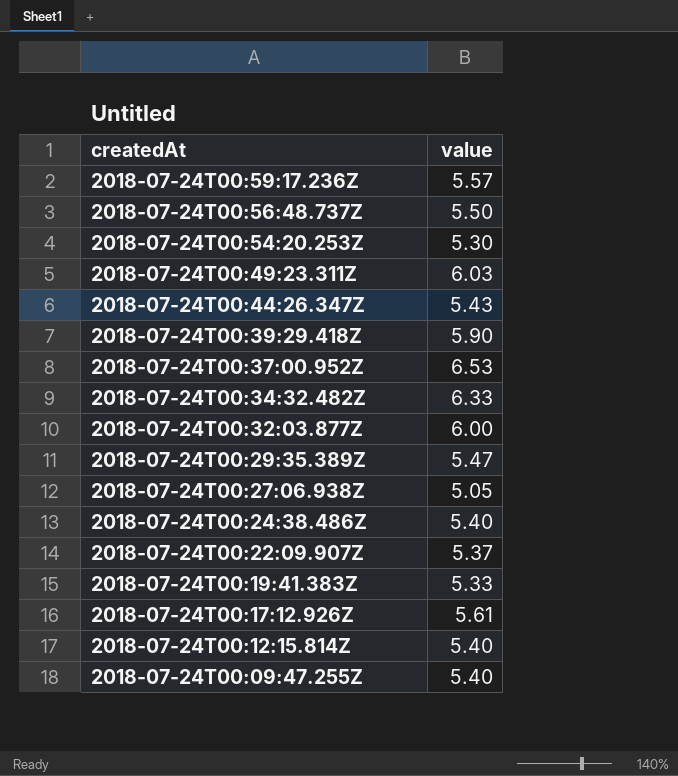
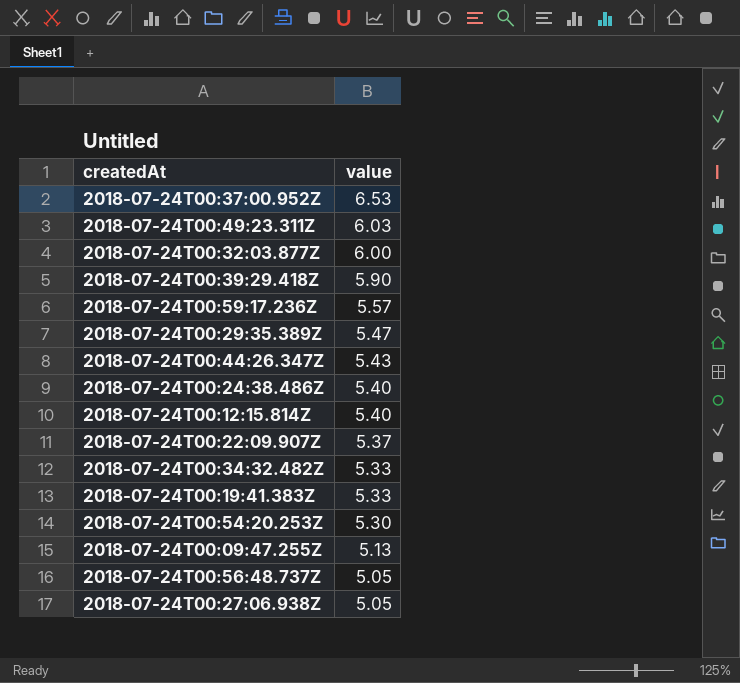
row order: createdAt descending -> value descending
row 2018-07-24T00:17:12.926Z: 5.61 -> none
2018-07-24T00:34:32.482Z | value: 6.33 -> 5.33
2018-07-24T00:09:47.255Z | value: 5.40 -> 5.13
2018-07-24T00:56:48.737Z | value: 5.50 -> 5.05

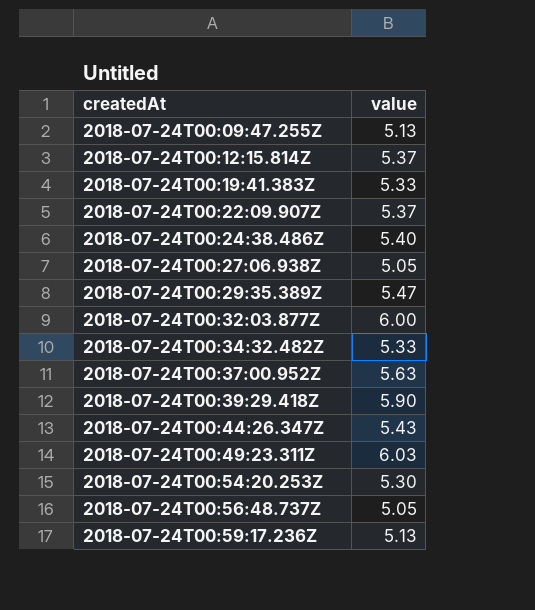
row order: value descending -> createdAt ascending
2018-07-24T00:12:15.814Z | value: 5.40 -> 5.37
2018-07-24T00:37:00.952Z | value: 6.53 -> 5.63
2018-07-24T00:59:17.236Z | value: 5.57 -> 5.13

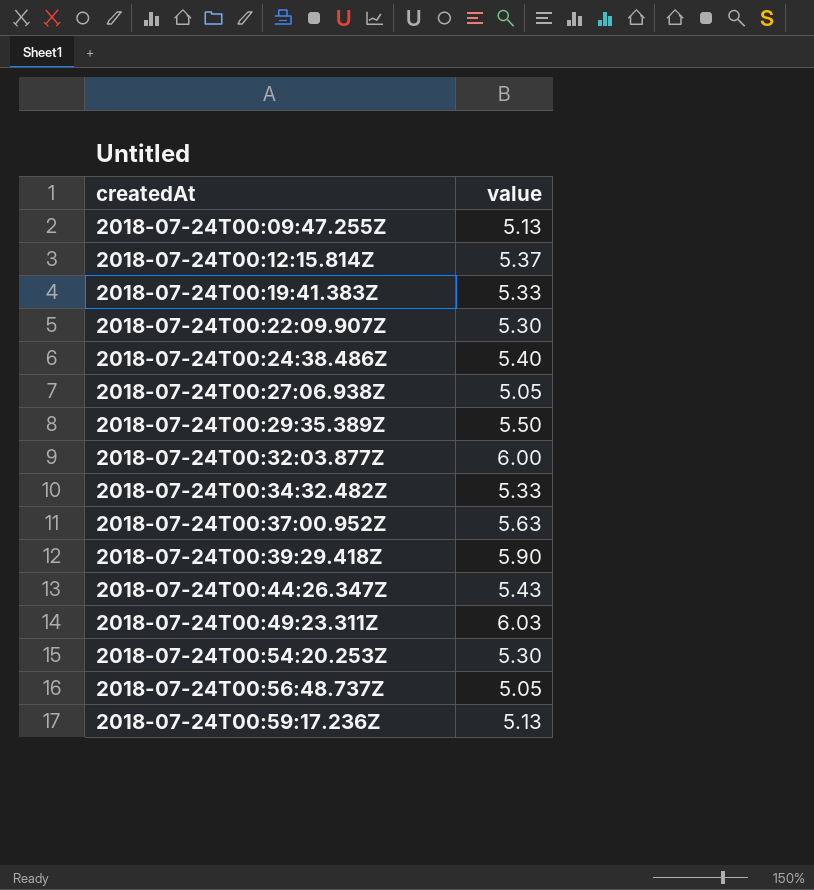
2018-07-24T00:22:09.907Z | value: 5.37 -> 5.30
2018-07-24T00:29:35.389Z | value: 5.47 -> 5.50

